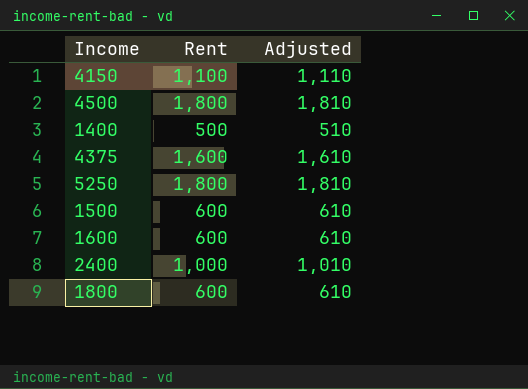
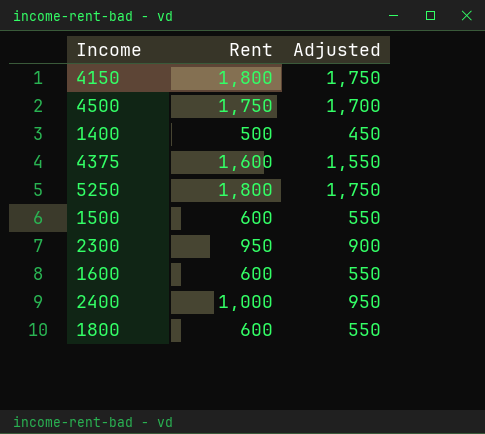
column Adjusted | formula: [Rent] + 10 -> [Rent] - 50
4150 | Rent: 1,100 -> 1,800
4500 | Rent: 1,800 -> 1,750
row 2300: none -> 950 | 900

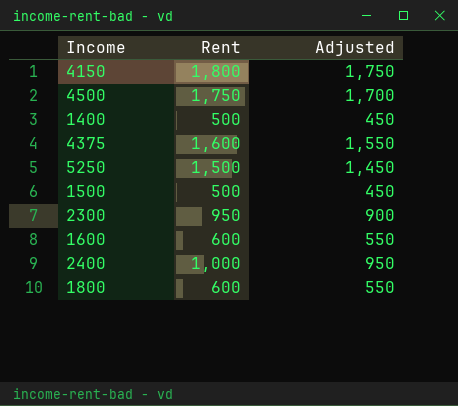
5250 | Rent: 1,800 -> 1,500
5250 | Adjusted: 1,750 -> 1,450
1500 | Rent: 600 -> 500
1500 | Adjusted: 550 -> 450

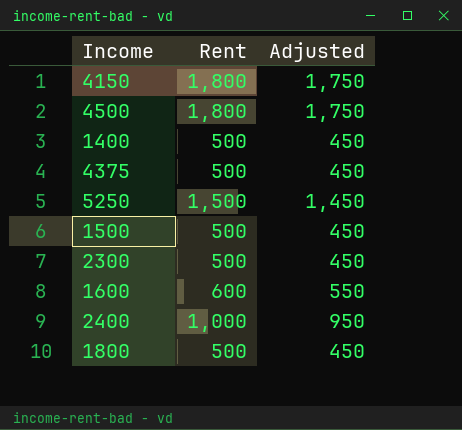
4500 | Rent: 1,750 -> 1,800
4500 | Adjusted: 1,700 -> 1,750
4375 | Rent: 1,600 -> 500
4375 | Adjusted: 1,550 -> 450
2300 | Rent: 950 -> 500
2300 | Adjusted: 900 -> 450
1800 | Rent: 600 -> 500
1800 | Adjusted: 550 -> 450

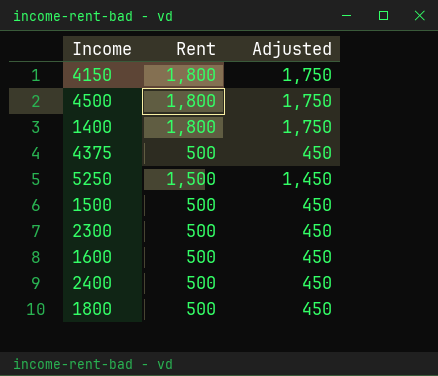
1400 | Rent: 500 -> 1,800
1400 | Adjusted: 450 -> 1,750
1600 | Rent: 600 -> 500
1600 | Adjusted: 550 -> 450
2400 | Rent: 1,000 -> 500
2400 | Adjusted: 950 -> 450

